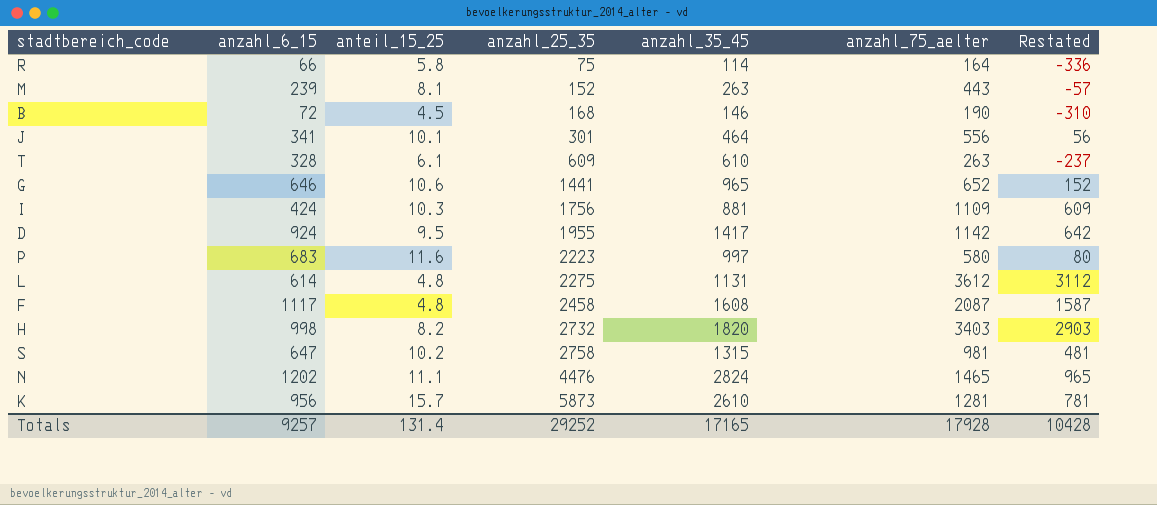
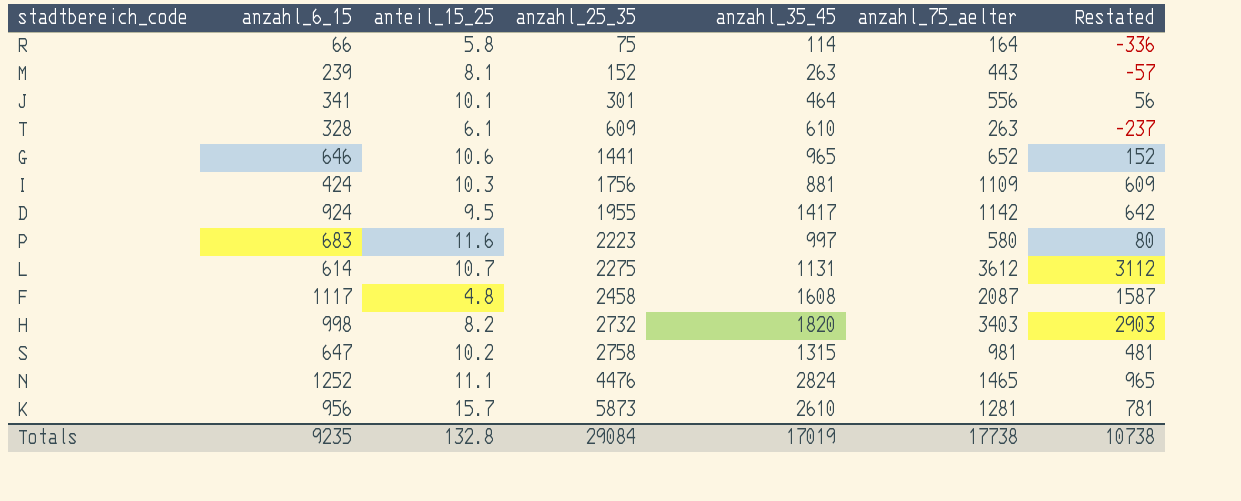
row B: 72 | 4.5 | 168 | 146 | 190 | -310 -> none
L | anteil_15_25: 4.8 -> 10.7
N | anzahl_6_15: 1202 -> 1252
Totals | anzahl_6_15: 9257 -> 9235
Totals | anteil_15_25: 131.4 -> 132.8
Totals | anzahl_25_35: 29252 -> 29084
Totals | anzahl_35_45: 17165 -> 17019
Totals | anzahl_75_aelter: 17928 -> 17738
Totals | Restated: 10428 -> 10738

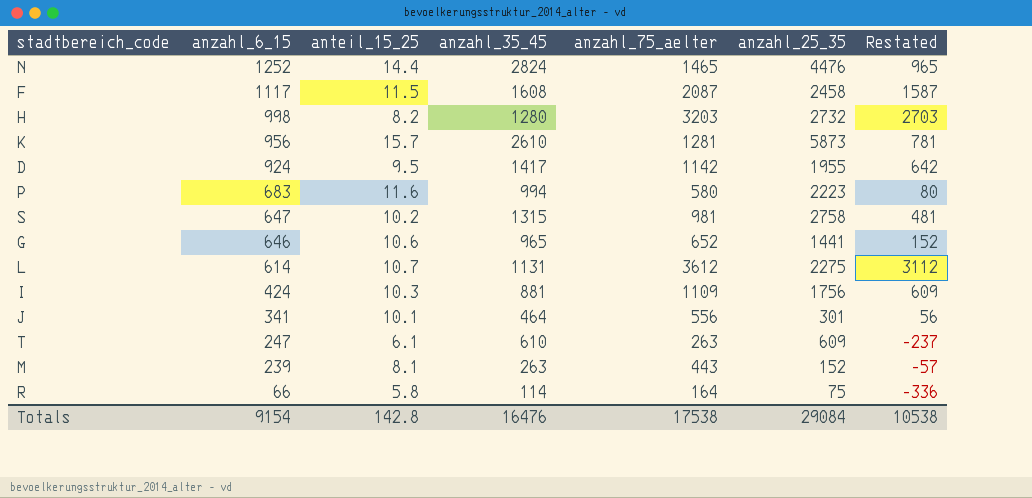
row order: anzahl_25_35 ascending -> anzahl_6_15 descending
column anzahl_25_35 | position: 4 -> 6
N | anteil_15_25: 11.1 -> 14.4
F | anteil_15_25: 4.8 -> 11.5
H | anzahl_35_45: 1820 -> 1280
H | anzahl_75_aelter: 3403 -> 3203
H | Restated: 2903 -> 2703
P | anzahl_35_45: 997 -> 994
T | anzahl_6_15: 328 -> 247
Totals | anzahl_6_15: 9235 -> 9154
Totals | anteil_15_25: 132.8 -> 142.8
Totals | anzahl_35_45: 17019 -> 16476
Totals | anzahl_75_aelter: 17738 -> 17538
Totals | Restated: 10738 -> 10538

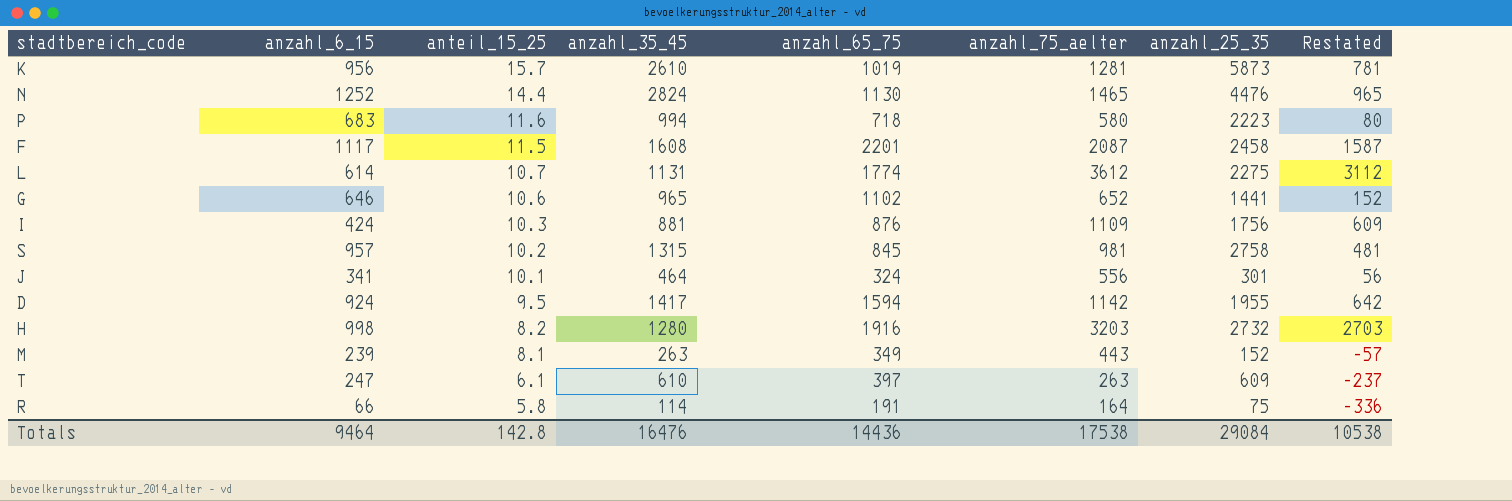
row order: anzahl_6_15 descending -> anteil_15_25 descending
column anzahl_65_75 | position: none -> 5
S | anzahl_6_15: 647 -> 957
Totals | anzahl_6_15: 9154 -> 9464

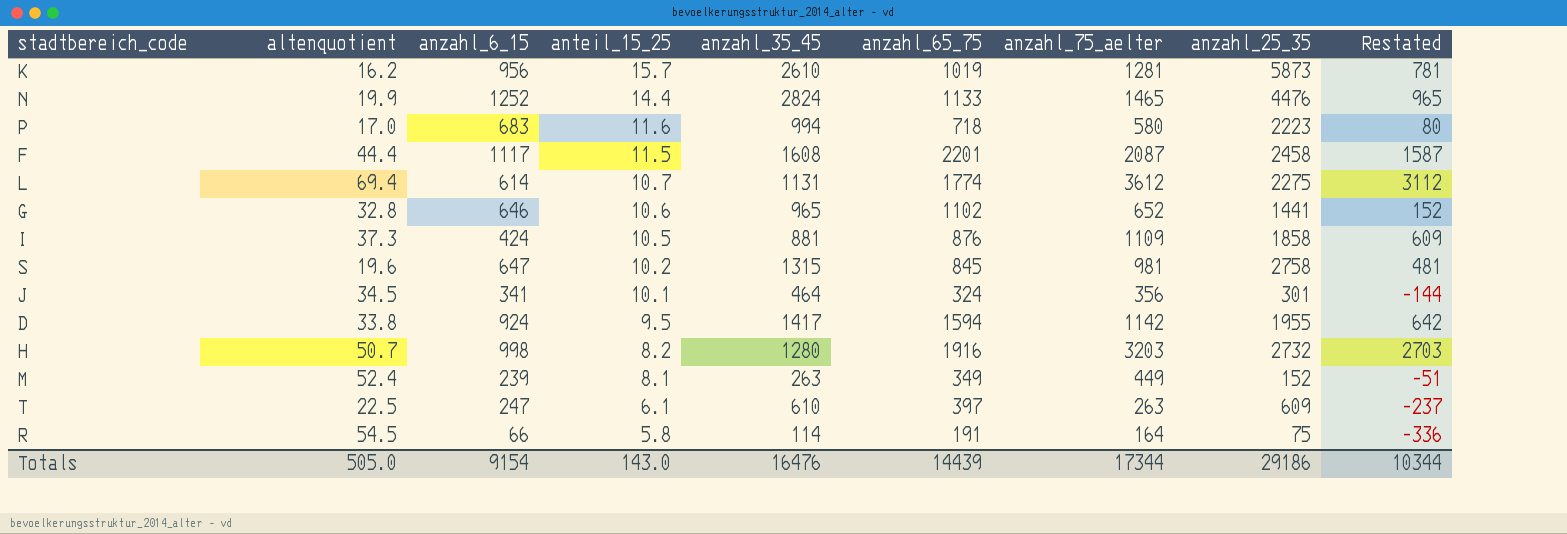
column altenquotient | position: none -> 2
N | anzahl_65_75: 1130 -> 1133
I | anteil_15_25: 10.3 -> 10.5
I | anzahl_25_35: 1756 -> 1858
S | anzahl_6_15: 957 -> 647
J | anzahl_75_aelter: 556 -> 356
J | Restated: 56 -> -144
M | anzahl_75_aelter: 443 -> 449
M | Restated: -57 -> -51
Totals | anzahl_6_15: 9464 -> 9154
Totals | anteil_15_25: 142.8 -> 143.0
Totals | anzahl_65_75: 14436 -> 14439
Totals | anzahl_75_aelter: 17538 -> 17344
Totals | anzahl_25_35: 29084 -> 29186
Totals | Restated: 10538 -> 10344

